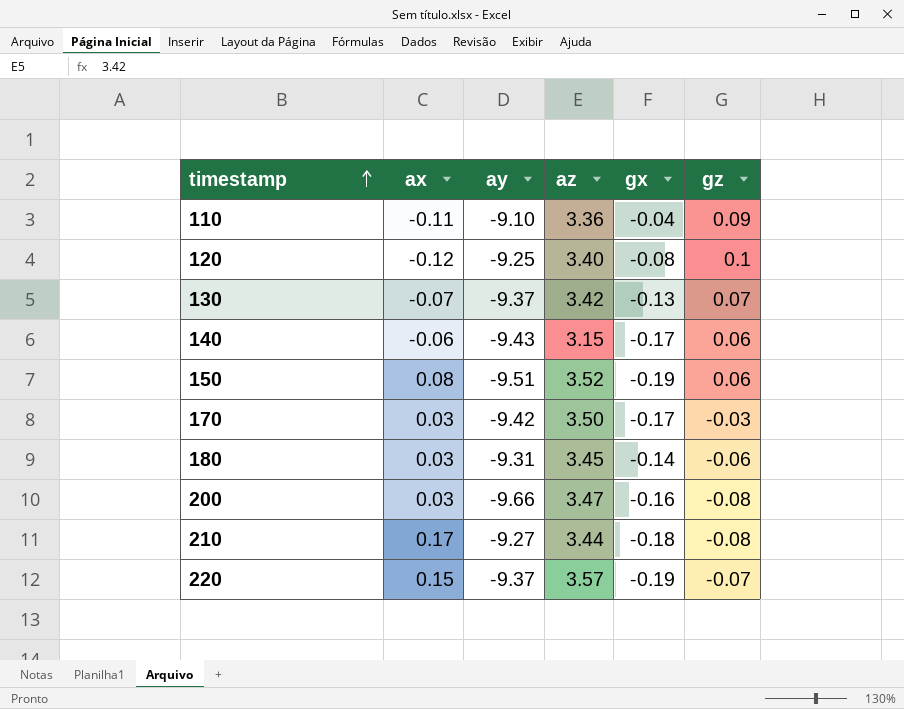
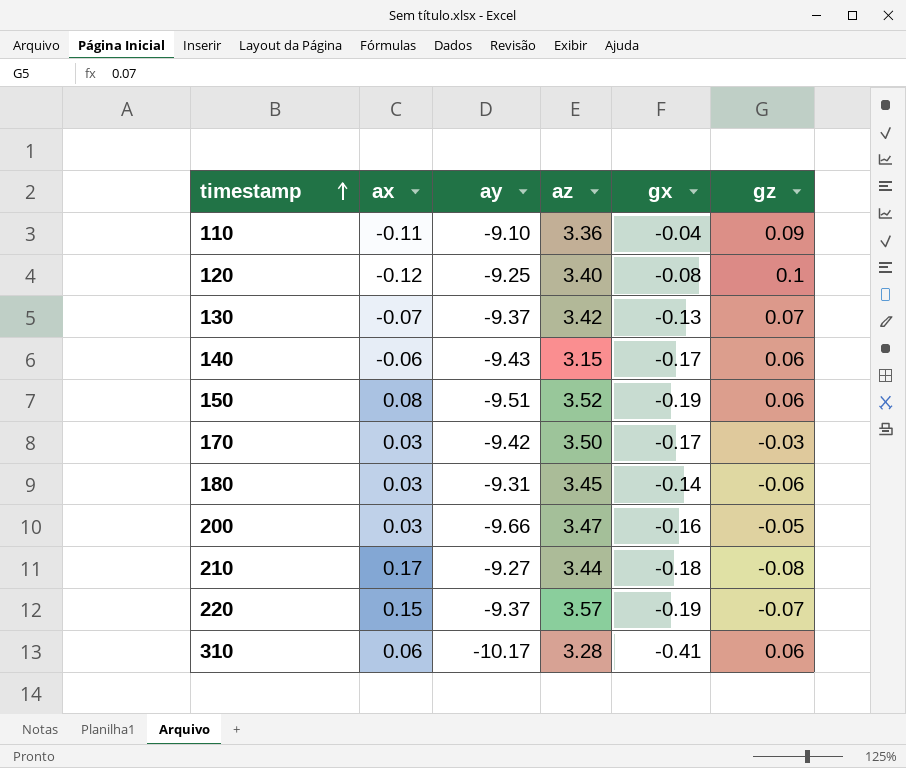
200 | gz: -0.08 -> -0.05
row 310: none -> 0.06 | -10.17 | 3.28 | -0.41 | 0.06

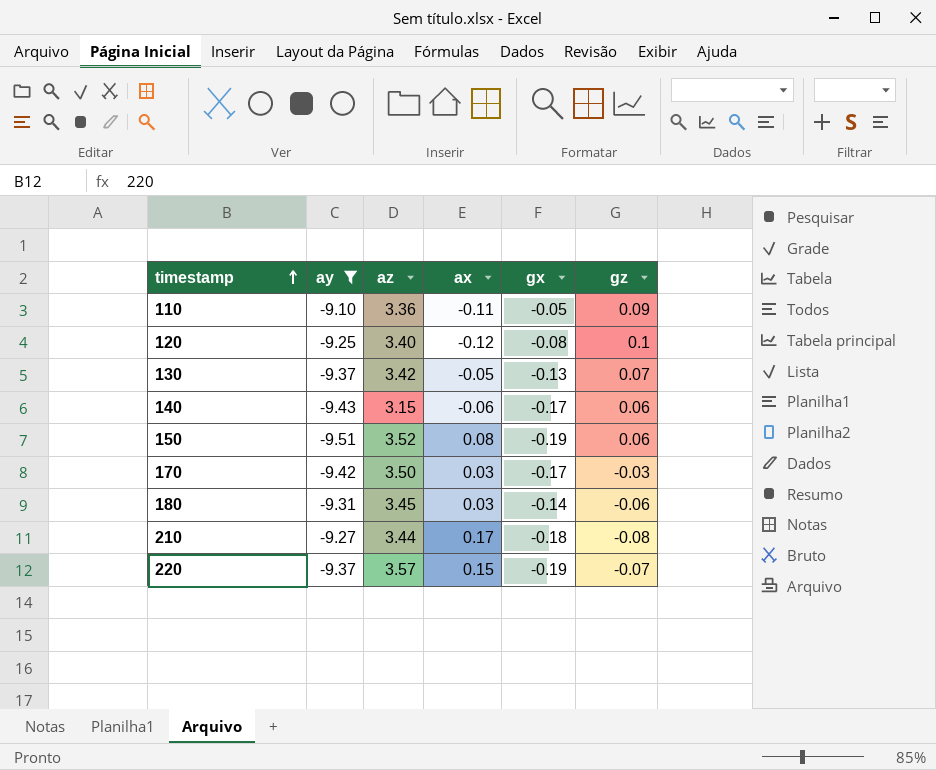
filter: none -> ay >= -9.51
column ax | position: 2 -> 4
110 | gx: -0.04 -> -0.05
130 | ax: -0.07 -> -0.05

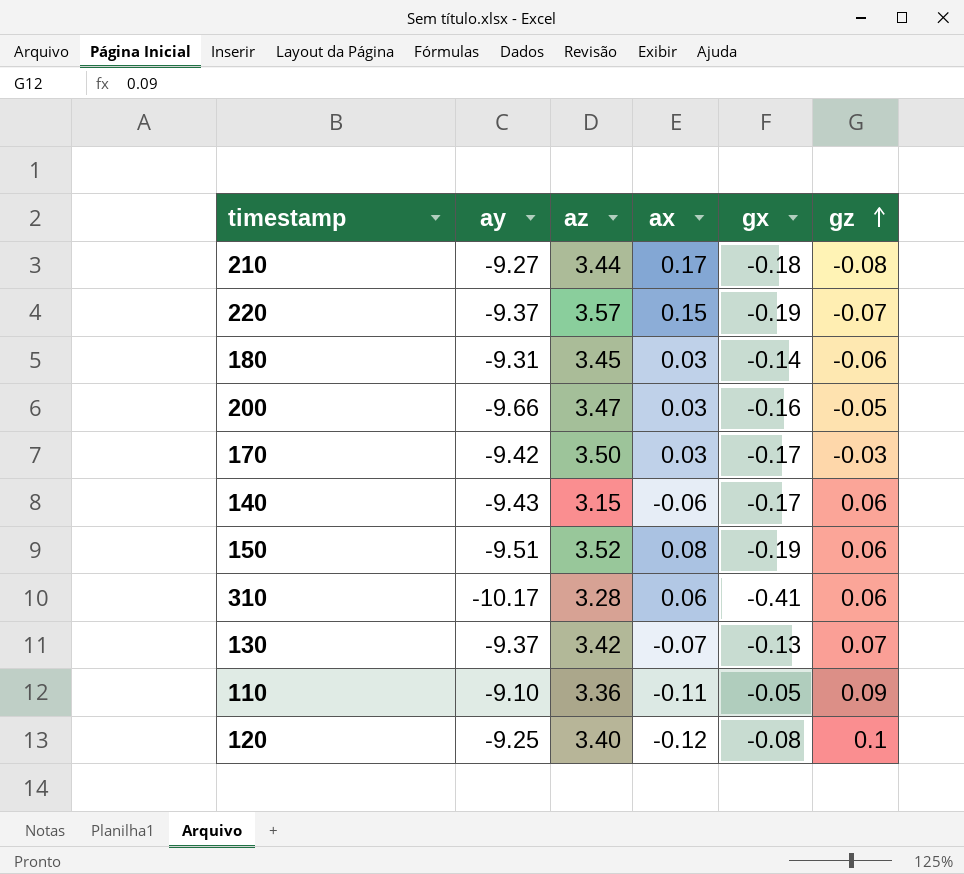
filter: ay >= -9.51 -> none
row order: timestamp ascending -> gz ascending
130 | ax: -0.05 -> -0.07

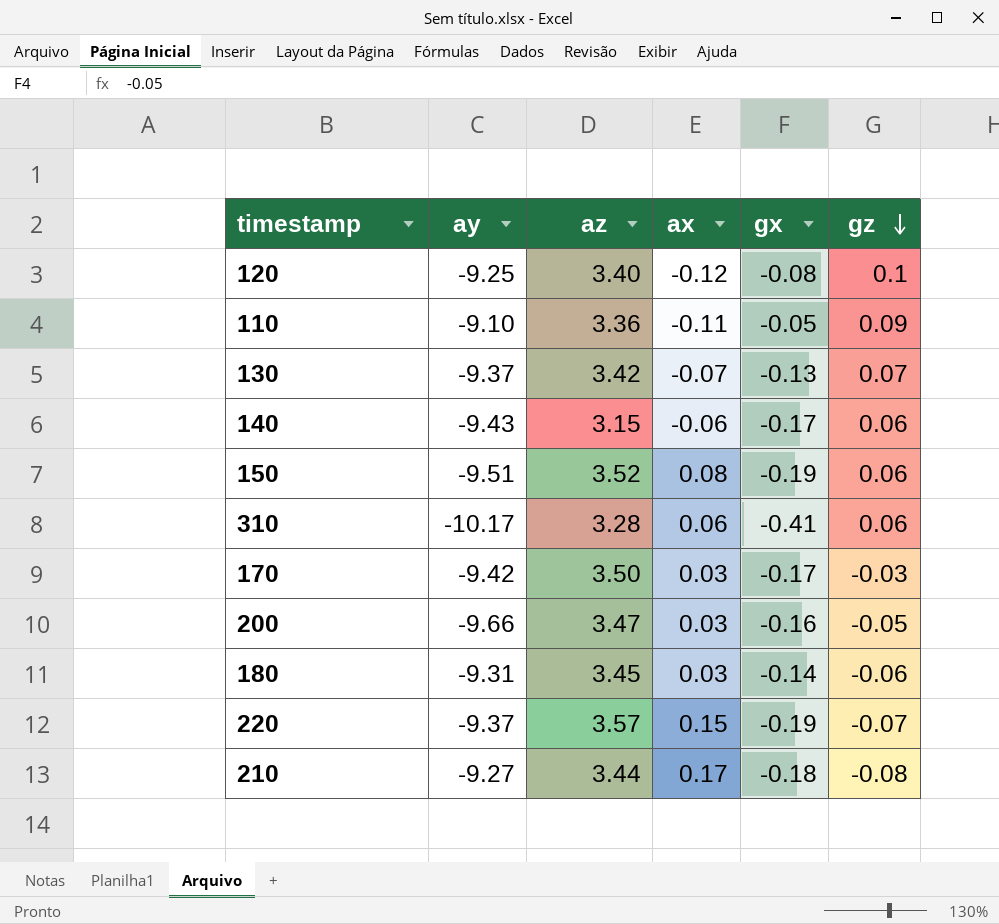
row order: gz ascending -> gz descending

